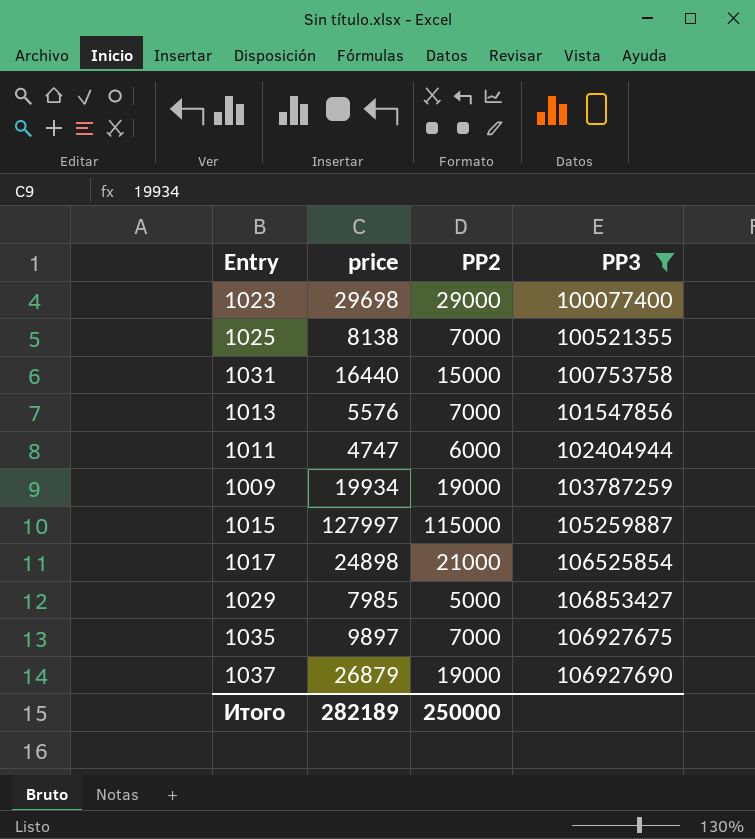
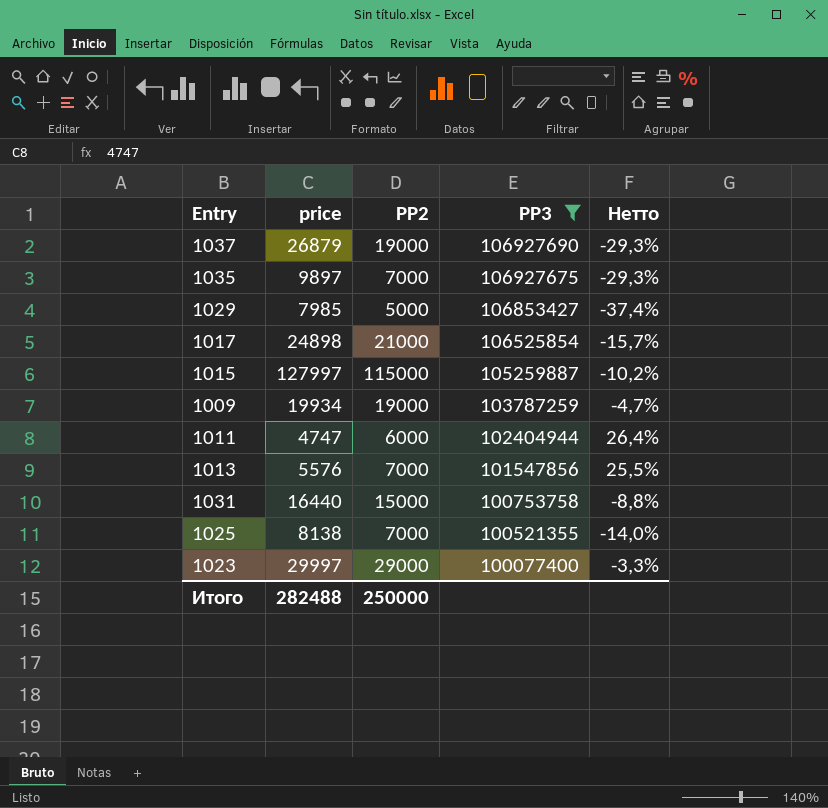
row order: PP3 ascending -> PP3 descending
column Нетто | formula: none -> ([PP2] - [price]) / [price]
1023 | price: 29698 -> 29997
Итого | price: 282189 -> 282488

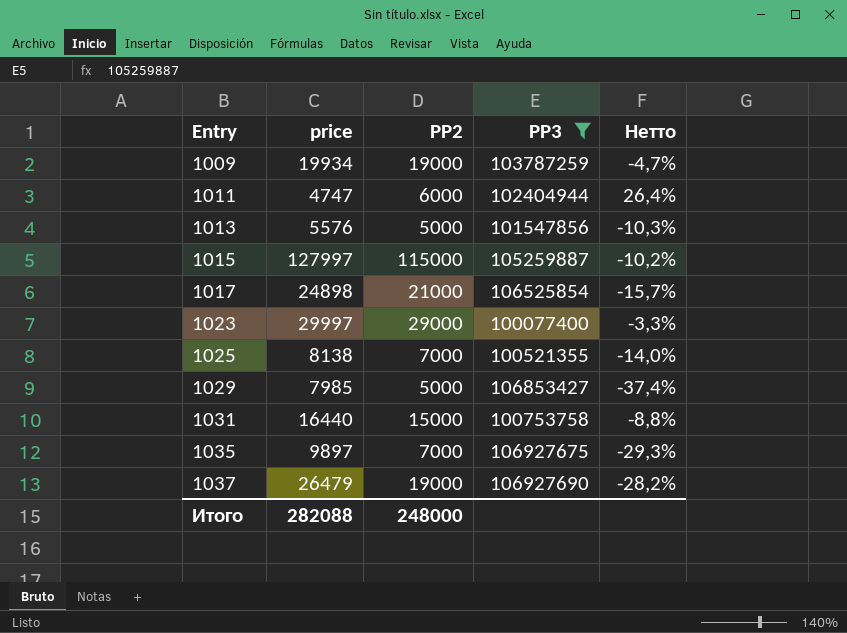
row order: PP3 descending -> Entry ascending
1013 | PP2: 7000 -> 5000
1013 | Нетто: 25,5% -> -10,3%
1037 | price: 26879 -> 26479
1037 | Нетто: -29,3% -> -28,2%
Итого | price: 282488 -> 282088
Итого | PP2: 250000 -> 248000

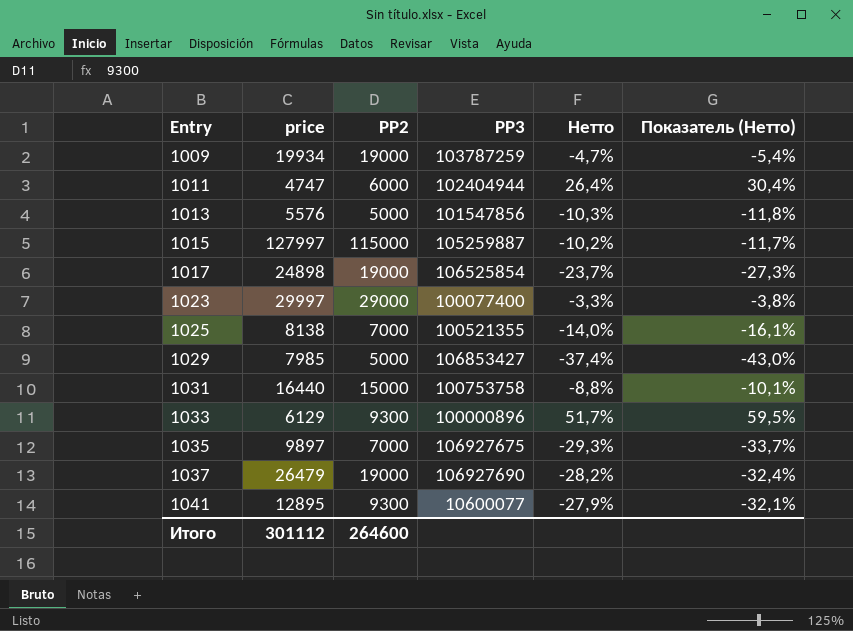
filter: PP3 >= 100077400 -> none
column Показатель (Нетто) | formula: none -> [Нетто] * 1,15
1017 | PP2: 21000 -> 19000
1017 | Нетто: -15,7% -> -23,7%
Итого | price: 282088 -> 301112
Итого | PP2: 248000 -> 264600

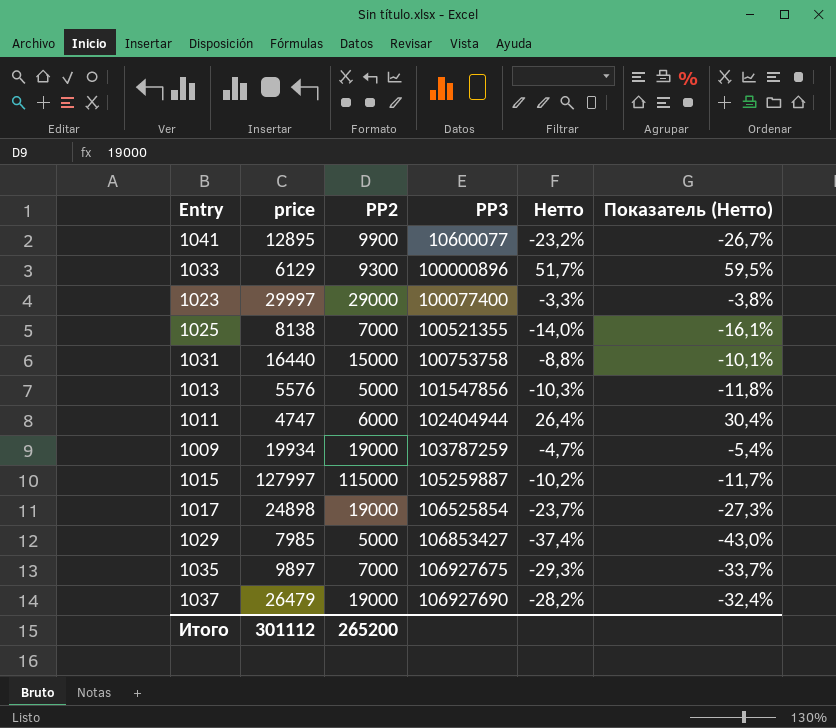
row order: Entry ascending -> PP3 ascending
1041 | PP2: 9300 -> 9900
1041 | Нетто: -27,9% -> -23,2%
1041 | Показатель (Нетто): -32,1% -> -26,7%
Итого | PP2: 264600 -> 265200

